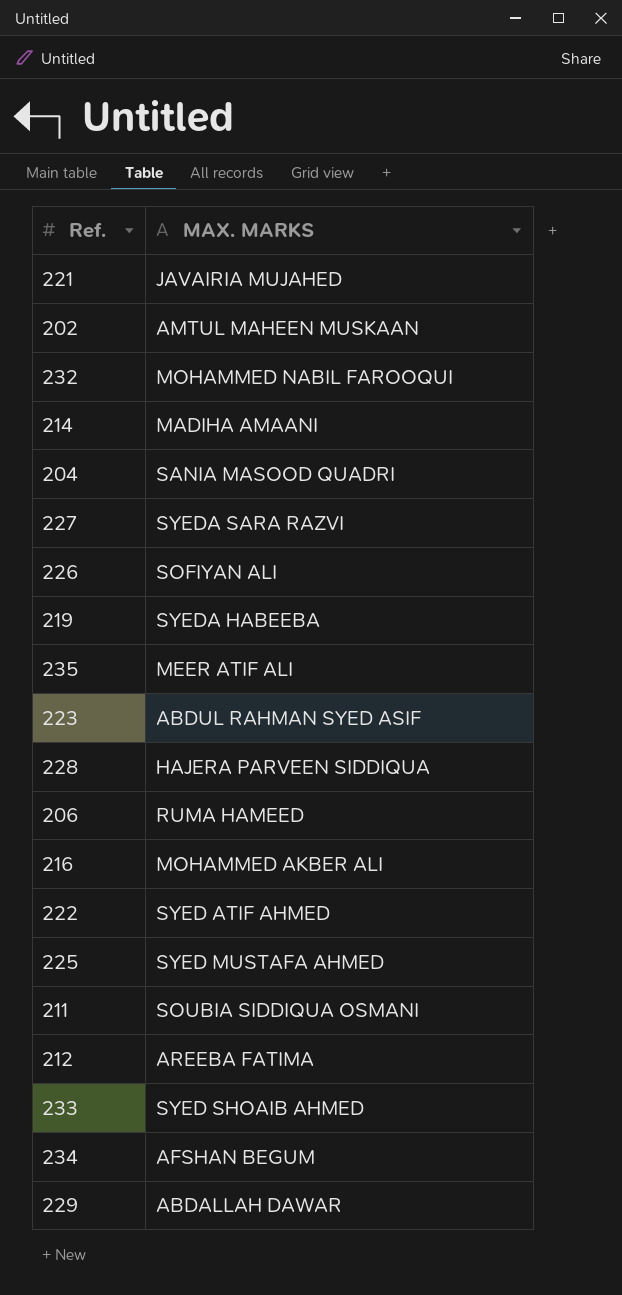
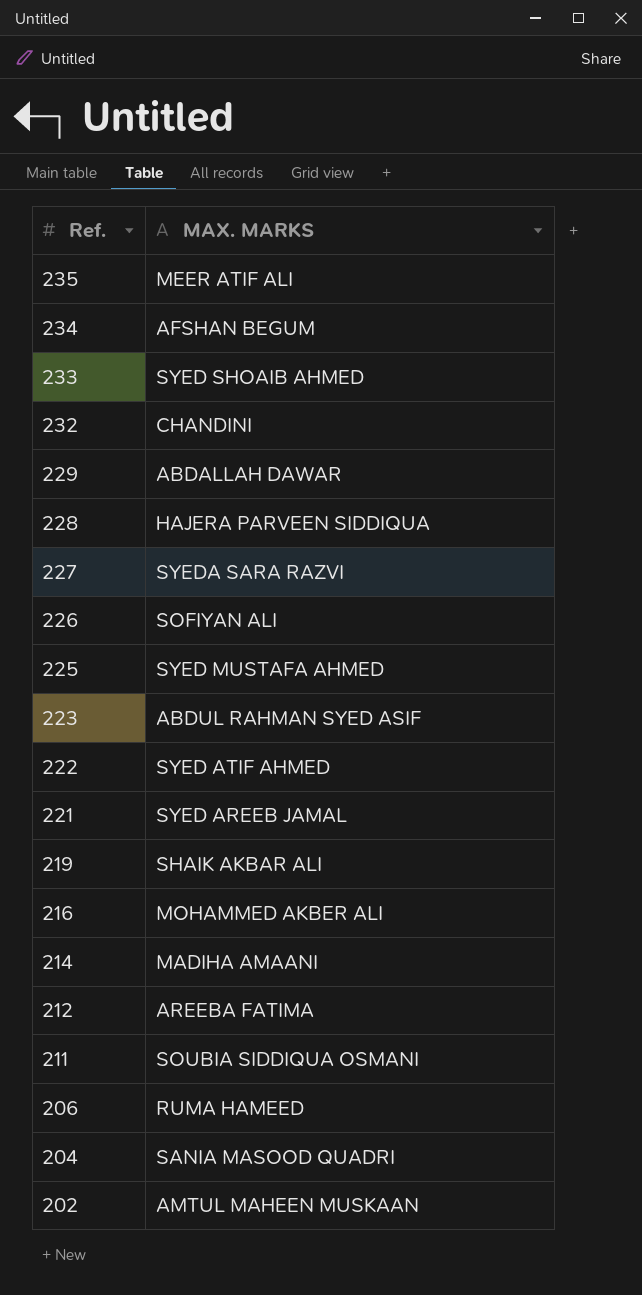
row order: none -> Ref. descending
232 | MAX. MARKS: MOHAMMED NABIL FAROOQUI -> CHANDINI
221 | MAX. MARKS: JAVAIRIA MUJAHED -> SYED AREEB JAMAL
219 | MAX. MARKS: SYEDA HABEEBA -> SHAIK AKBAR ALI

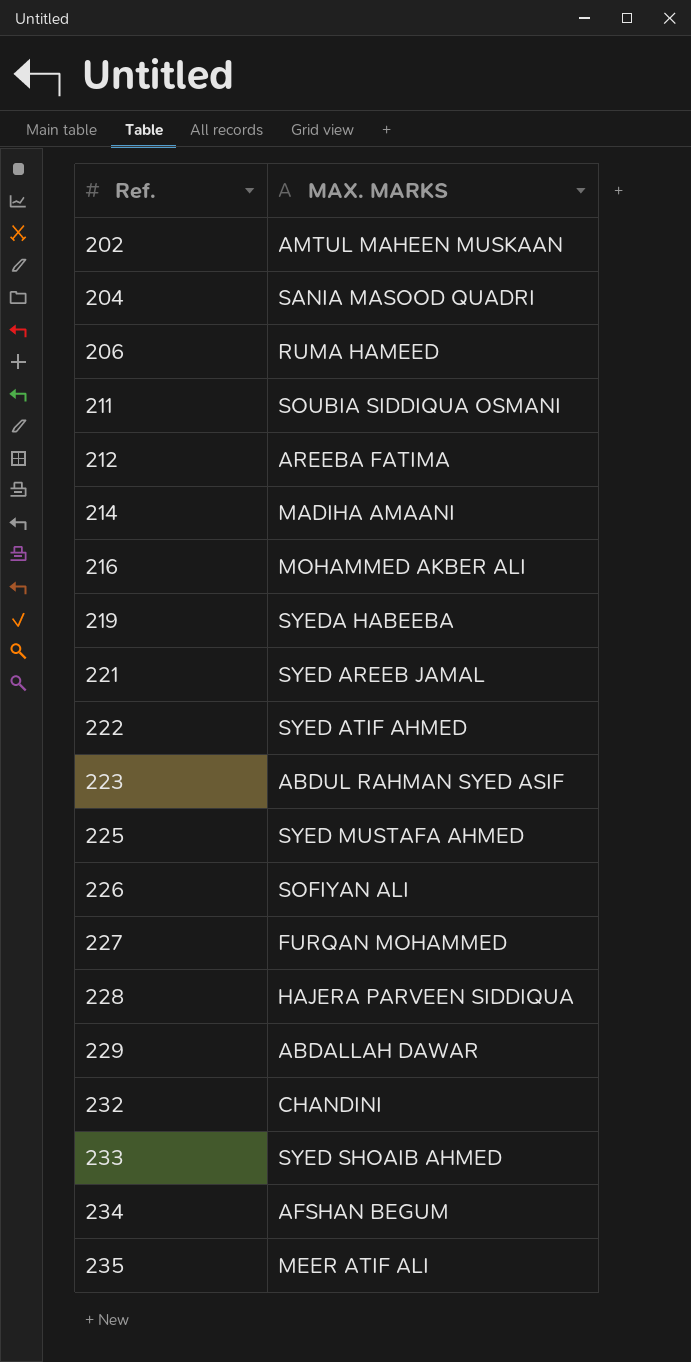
row order: Ref. descending -> Ref. ascending
219 | MAX. MARKS: SHAIK AKBAR ALI -> SYEDA HABEEBA
227 | MAX. MARKS: SYEDA SARA RAZVI -> FURQAN MOHAMMED

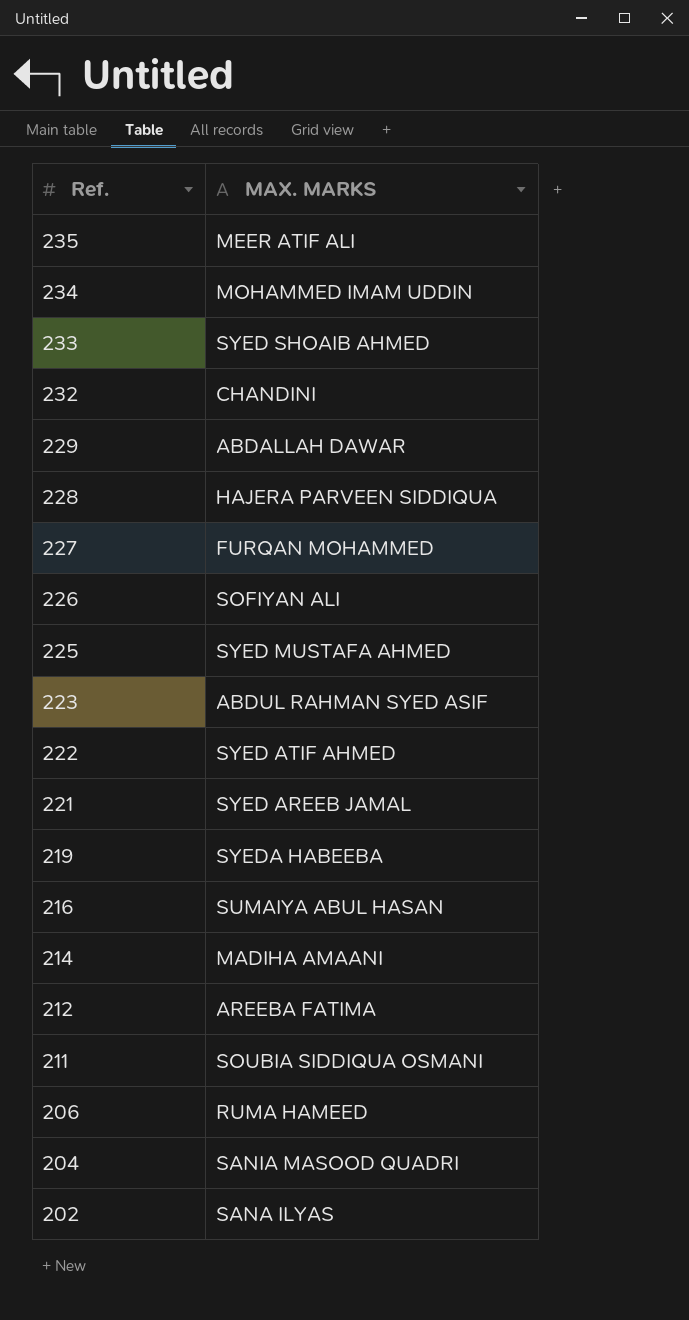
row order: Ref. ascending -> Ref. descending
234 | MAX. MARKS: AFSHAN BEGUM -> MOHAMMED IMAM UDDIN
216 | MAX. MARKS: MOHAMMED AKBER ALI -> SUMAIYA ABUL HASAN
202 | MAX. MARKS: AMTUL MAHEEN MUSKAAN -> SANA ILYAS

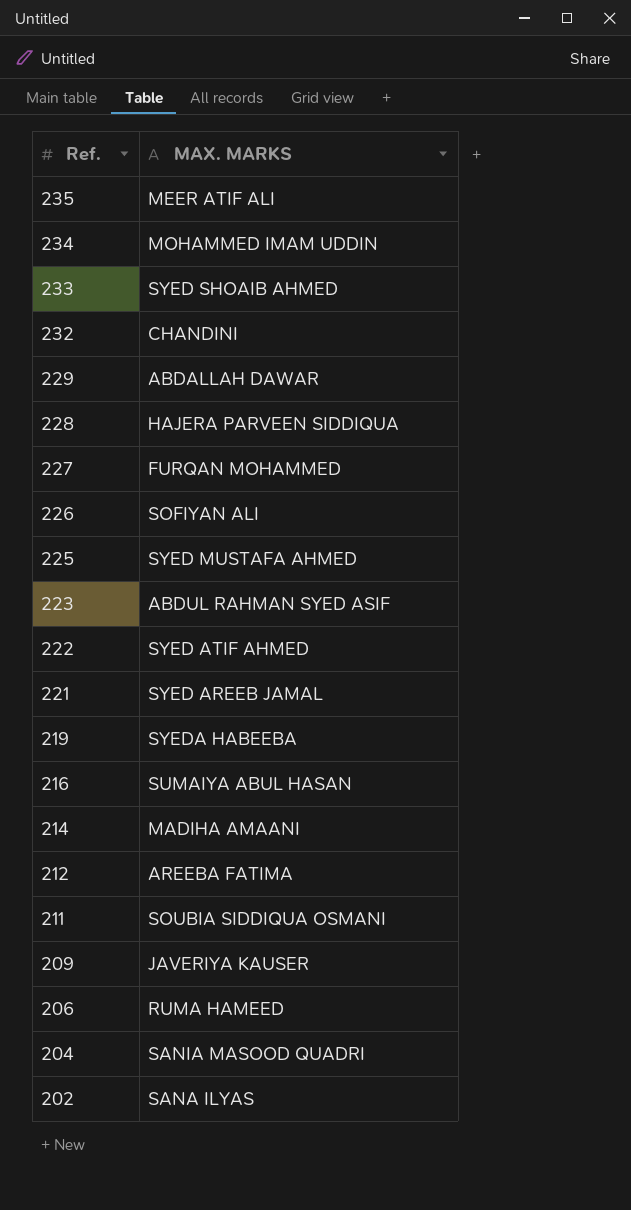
row 209: none -> JAVERIYA KAUSER

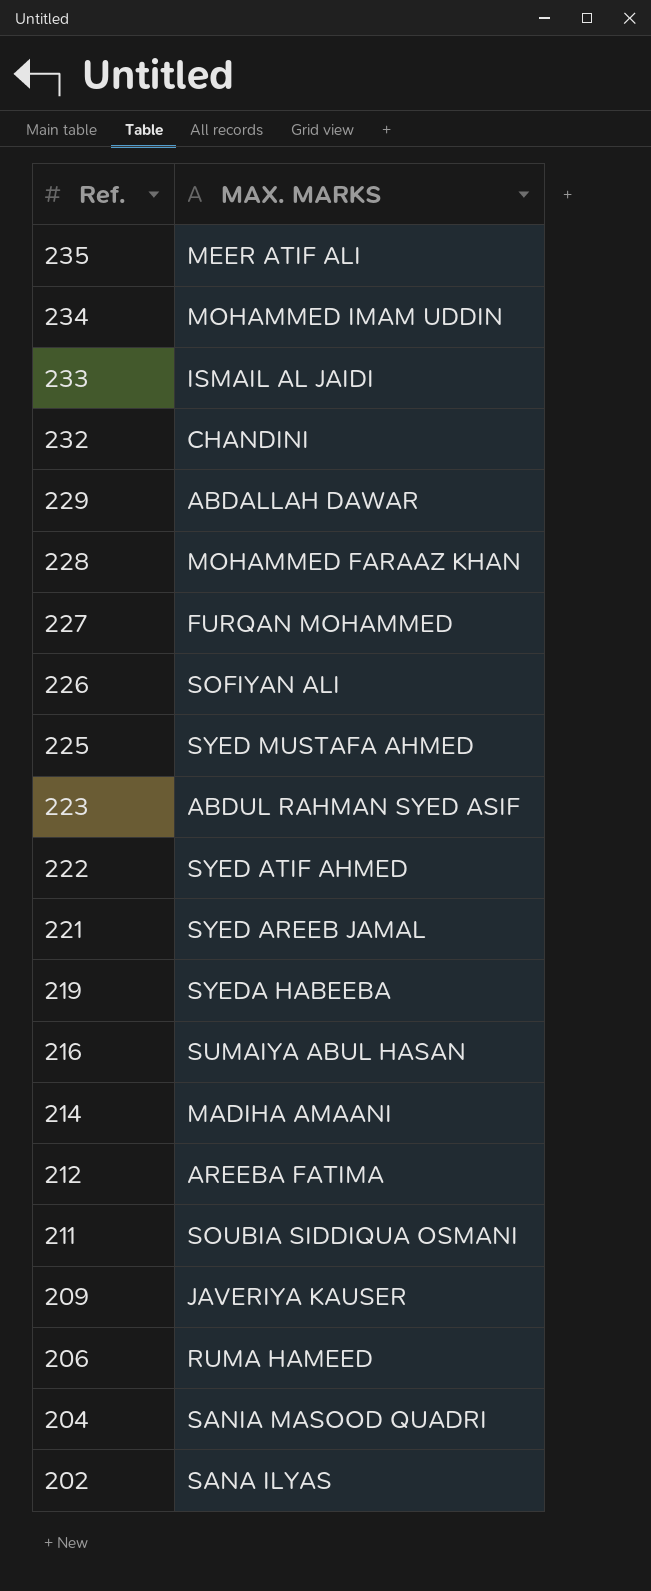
233 | MAX. MARKS: SYED SHOAIB AHMED -> ISMAIL AL JAIDI
228 | MAX. MARKS: HAJERA PARVEEN SIDDIQUA -> MOHAMMED FARAAZ KHAN

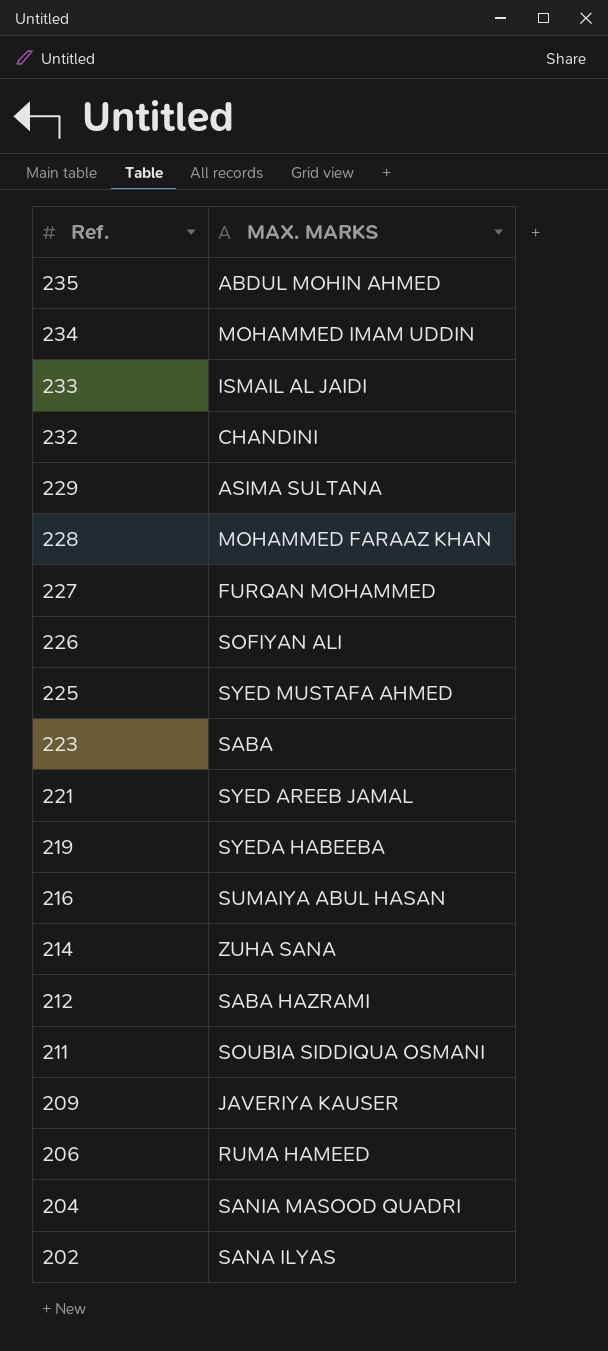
row 222: SYED ATIF AHMED -> none
235 | MAX. MARKS: MEER ATIF ALI -> ABDUL MOHIN AHMED
229 | MAX. MARKS: ABDALLAH DAWAR -> ASIMA SULTANA
223 | MAX. MARKS: ABDUL RAHMAN SYED ASIF -> SABA
214 | MAX. MARKS: MADIHA AMAANI -> ZUHA SANA
212 | MAX. MARKS: AREEBA FATIMA -> SABA HAZRAMI

